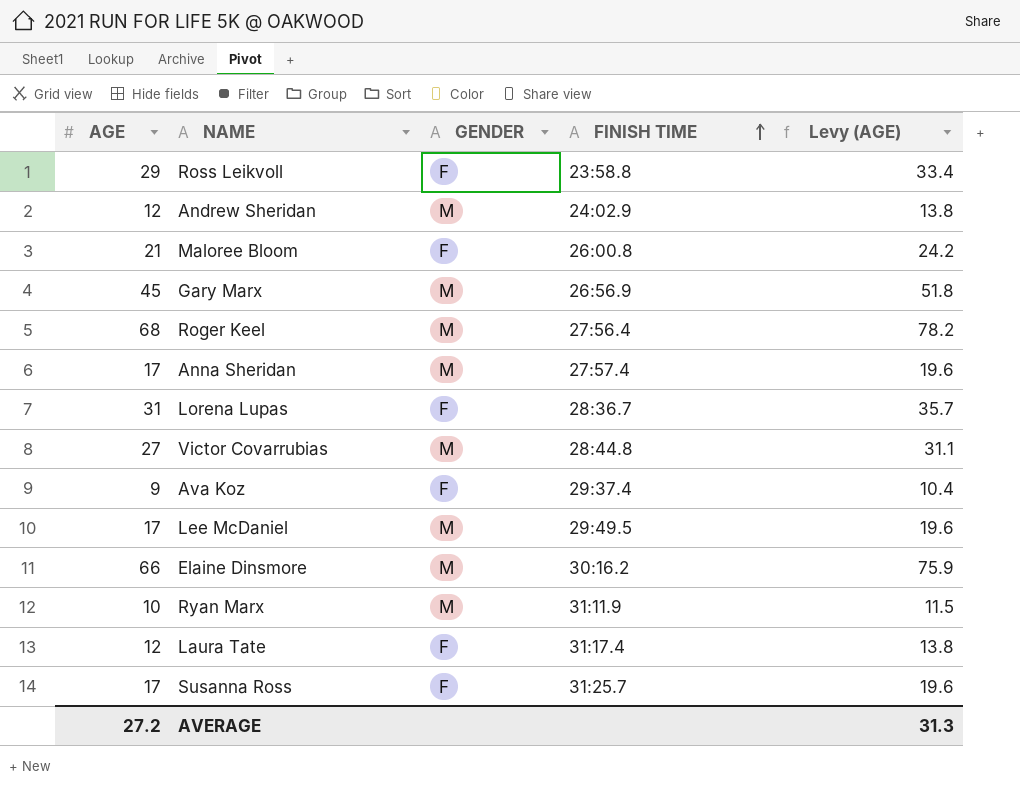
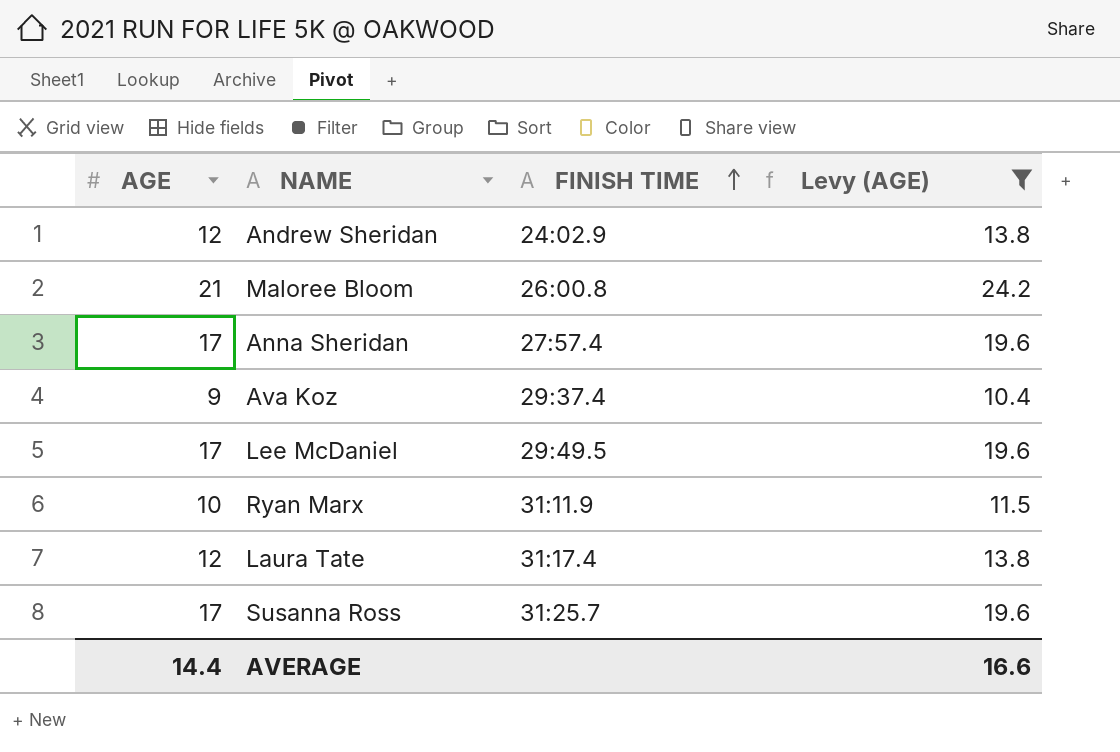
filter: none -> Levy (AGE) <= 24.2
column GENDER | position: 3 -> none
AVERAGE | AGE: 27.2 -> 14.4
AVERAGE | Levy (AGE): 31.3 -> 16.6

